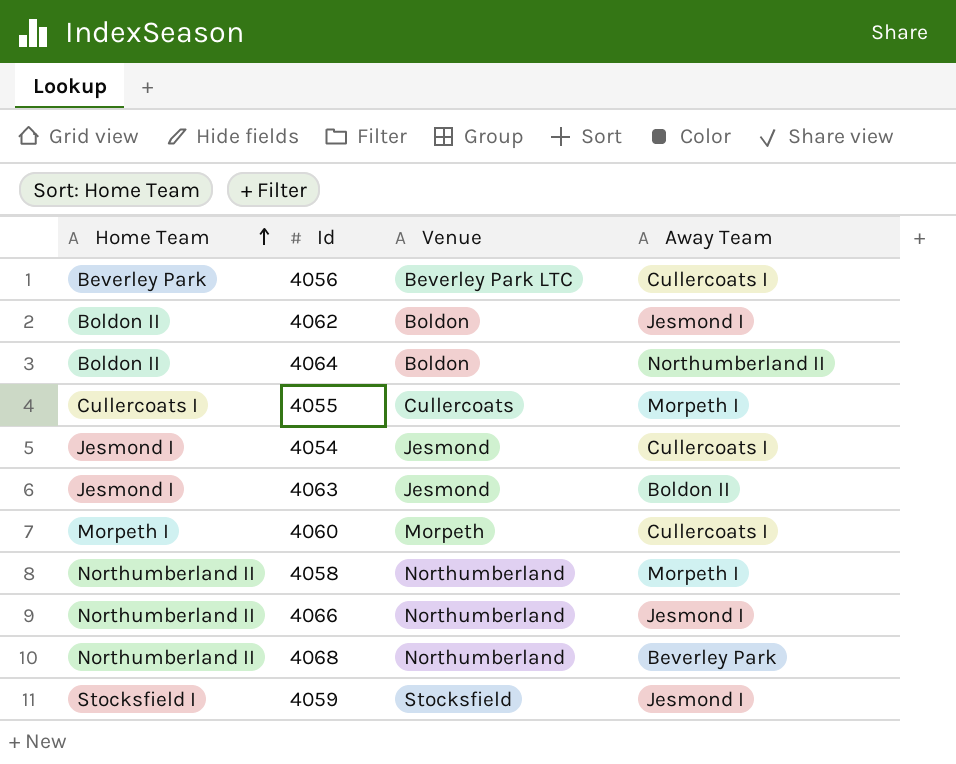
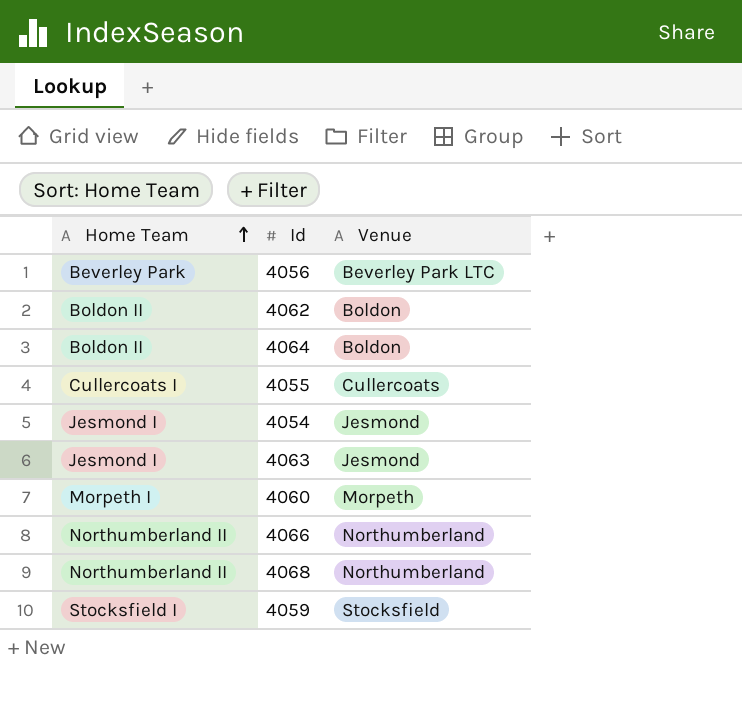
column Away Team | position: 4 -> none
row 4058: Northumberland II | Northumberland | Morpeth I -> none

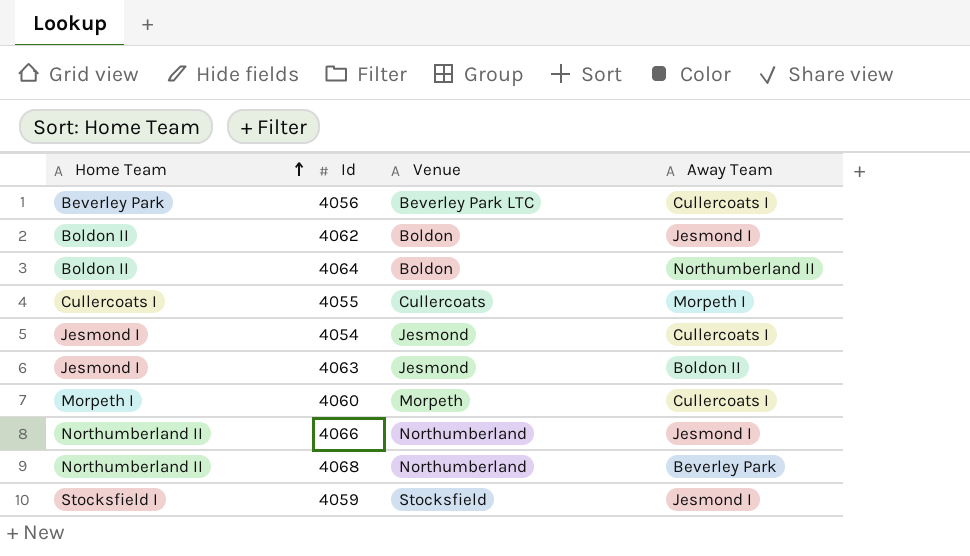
column Away Team | position: none -> 4

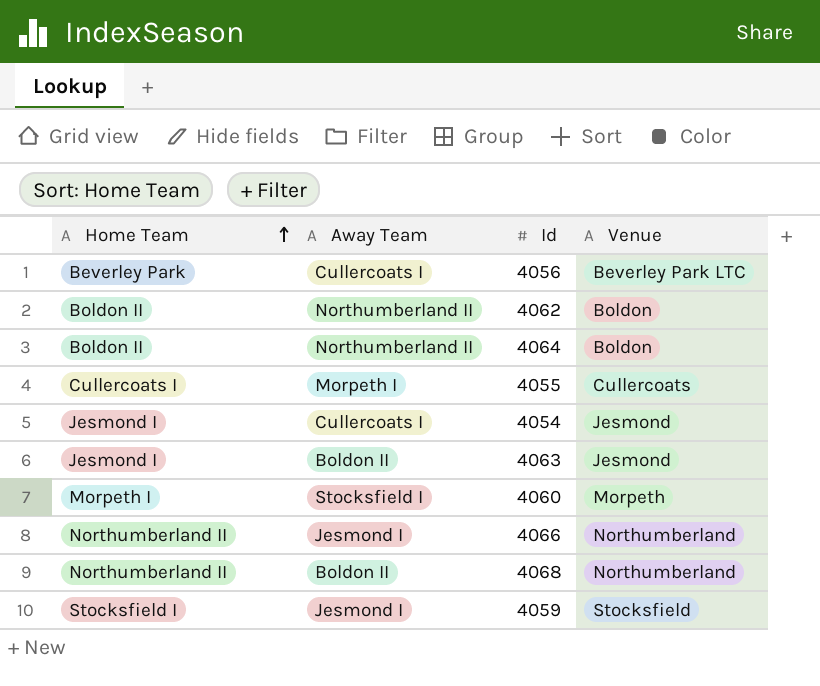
column Away Team | position: 4 -> 2
4062 | Away Team: Jesmond I -> Northumberland II
4060 | Away Team: Cullercoats I -> Stocksfield I
4068 | Away Team: Beverley Park -> Boldon II

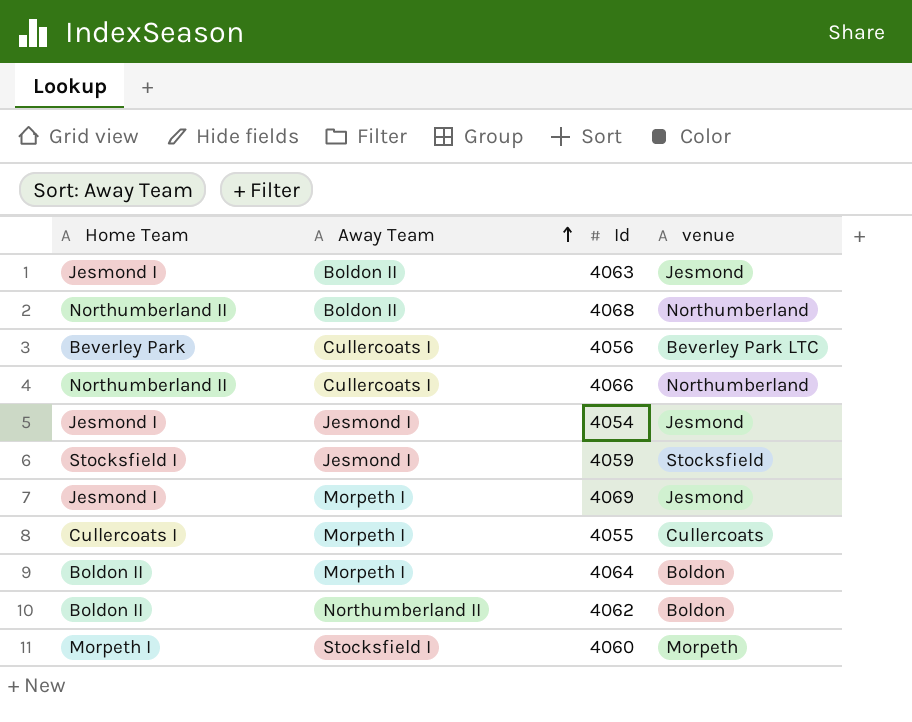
row order: Home Team ascending -> Away Team ascending
column name: Venue -> venue
4066 | Away Team: Jesmond I -> Cullercoats I
4054 | Away Team: Cullercoats I -> Jesmond I
row 4069: none -> Jesmond I | Morpeth I | Jesmond
4064 | Away Team: Northumberland II -> Morpeth I

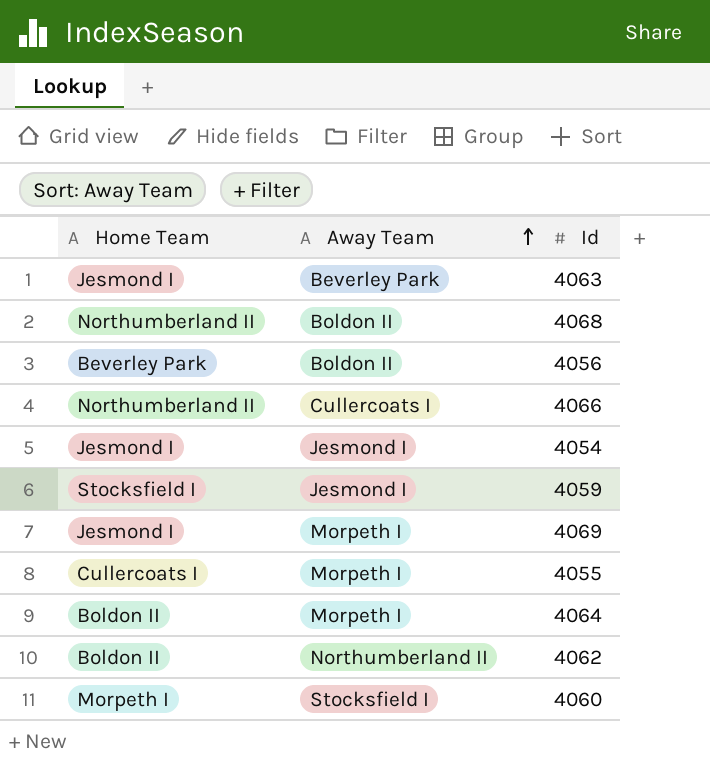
column venue | position: 4 -> none
4063 | Away Team: Boldon II -> Beverley Park
4056 | Away Team: Cullercoats I -> Boldon II

